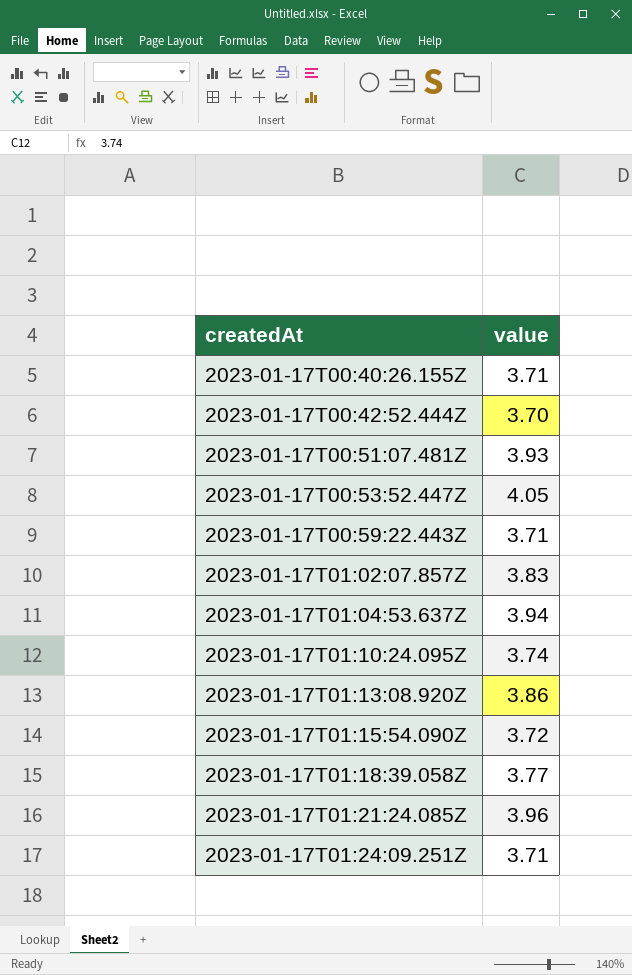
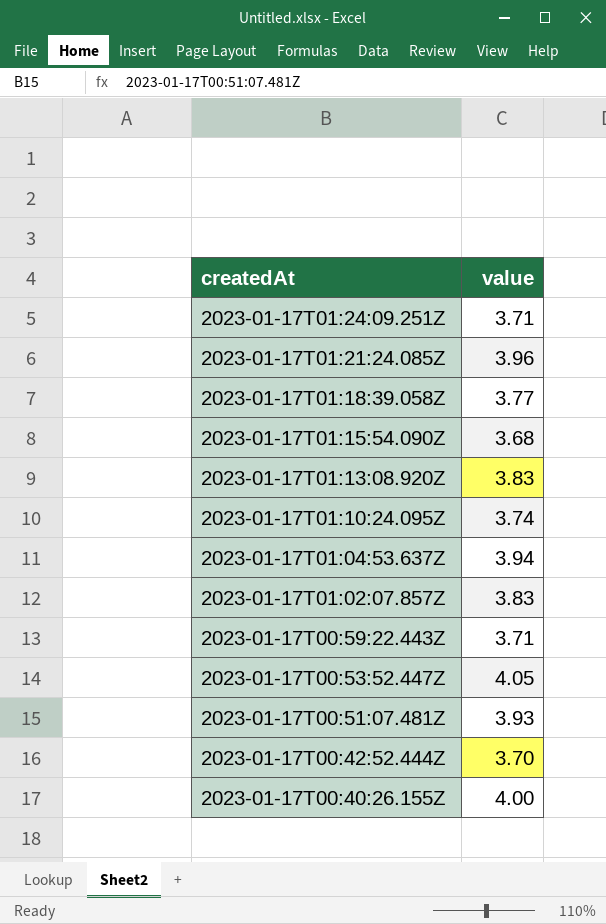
row order: createdAt ascending -> createdAt descending
2023-01-17T01:15:54.090Z | value: 3.72 -> 3.68
2023-01-17T01:13:08.920Z | value: 3.86 -> 3.83
2023-01-17T00:40:26.155Z | value: 3.71 -> 4.00

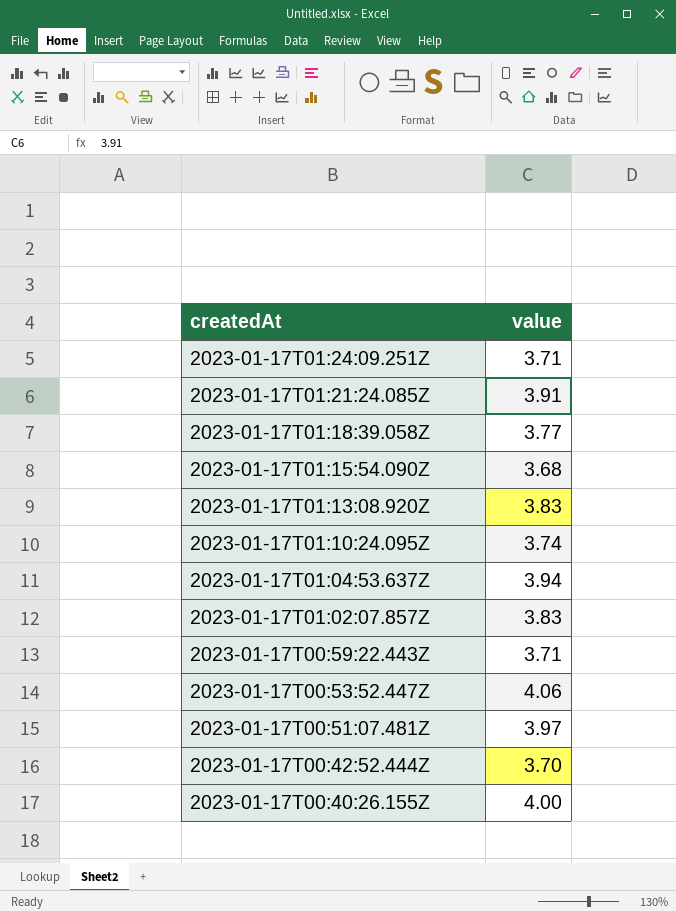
2023-01-17T01:21:24.085Z | value: 3.96 -> 3.91
2023-01-17T00:53:52.447Z | value: 4.05 -> 4.06
2023-01-17T00:51:07.481Z | value: 3.93 -> 3.97

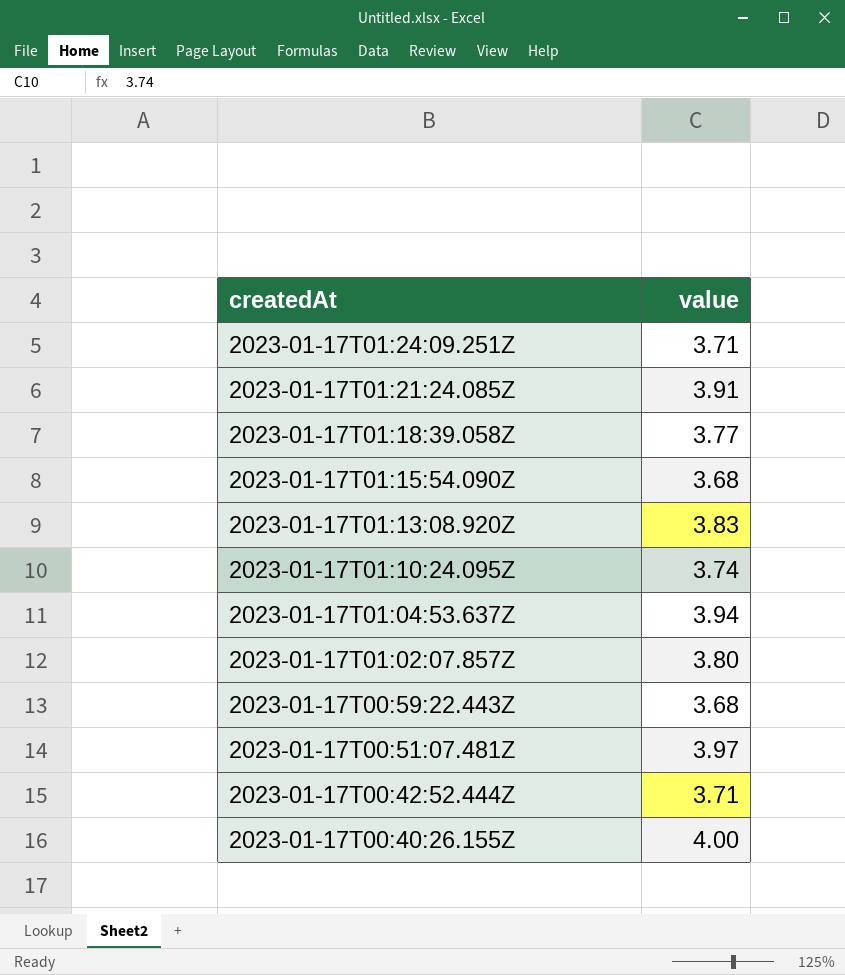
row 2023-01-17T00:53:52.447Z: 4.06 -> none
2023-01-17T01:02:07.857Z | value: 3.83 -> 3.80
2023-01-17T00:59:22.443Z | value: 3.71 -> 3.68
2023-01-17T00:42:52.444Z | value: 3.70 -> 3.71

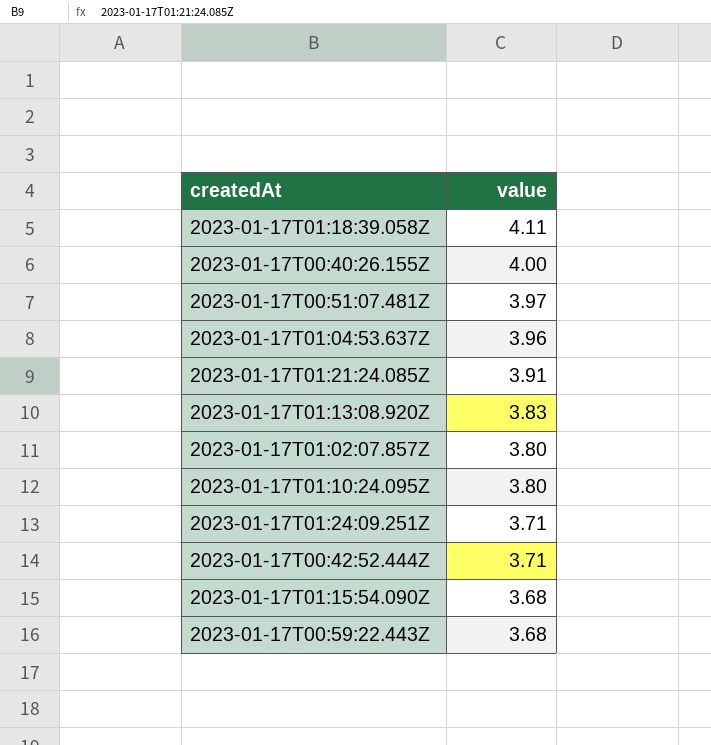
row order: createdAt descending -> value descending
2023-01-17T01:18:39.058Z | value: 3.77 -> 4.11
2023-01-17T01:04:53.637Z | value: 3.94 -> 3.96
2023-01-17T01:10:24.095Z | value: 3.74 -> 3.80

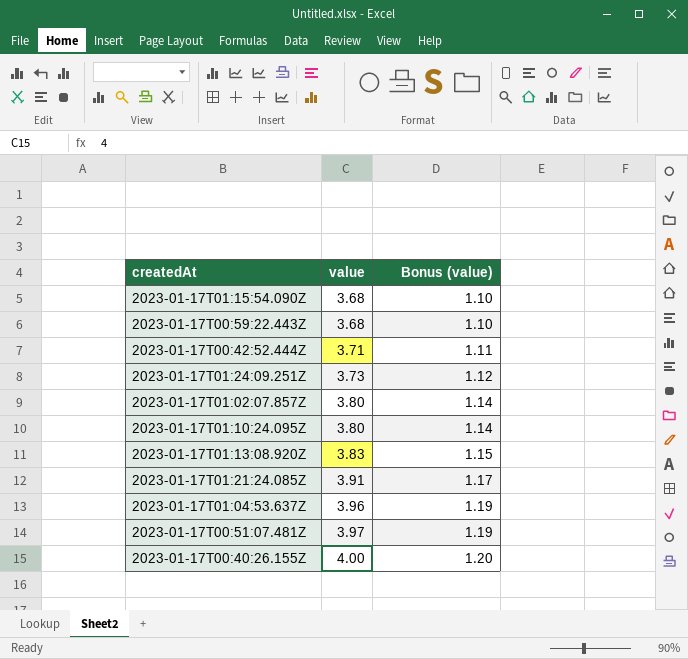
row order: value descending -> value ascending
column Bonus (value) | formula: none -> [value] * 0.3
row 2023-01-17T01:18:39.058Z: 4.11 -> none
2023-01-17T01:24:09.251Z | value: 3.71 -> 3.73

